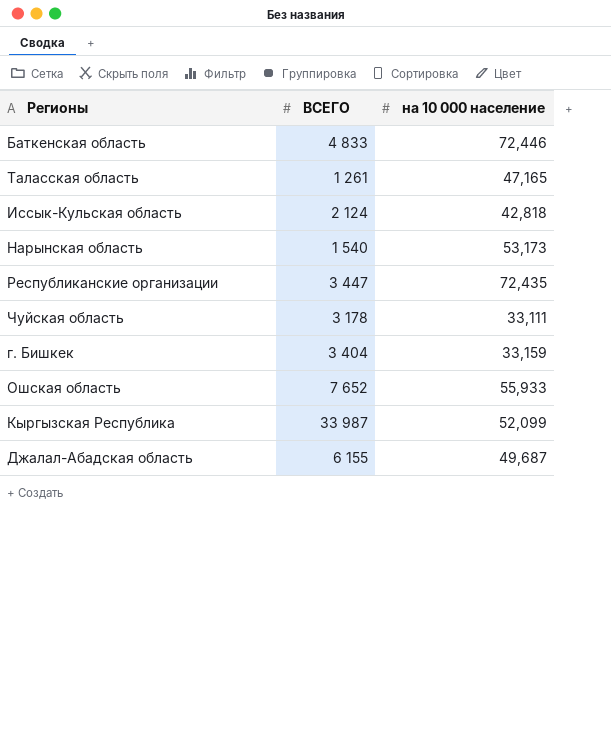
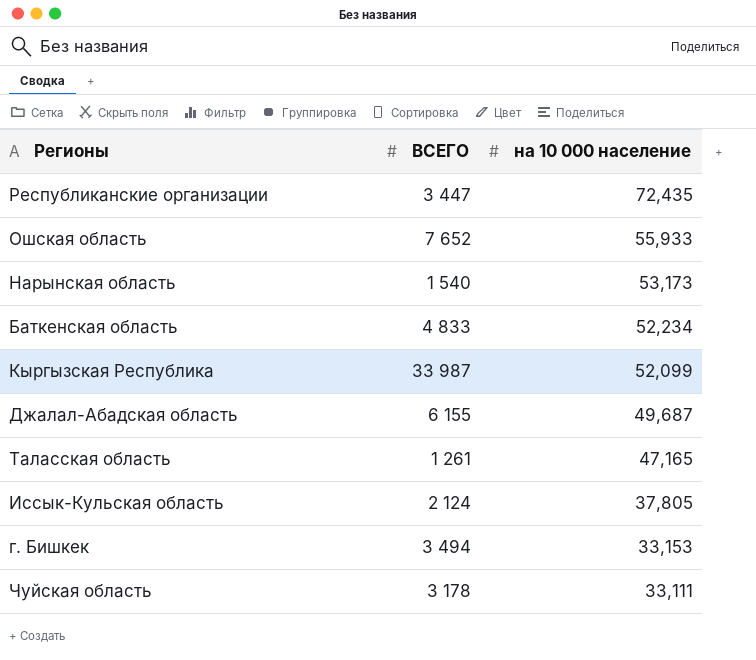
row order: none -> на 10 000 население descending
Баткенская область | на 10 000 население: 72,446 -> 52,234
Иссык-Кульская область | на 10 000 население: 42,818 -> 37,805
г. Бишкек | ВСЕГО: 3 404 -> 3 494
г. Бишкек | на 10 000 население: 33,159 -> 33,153

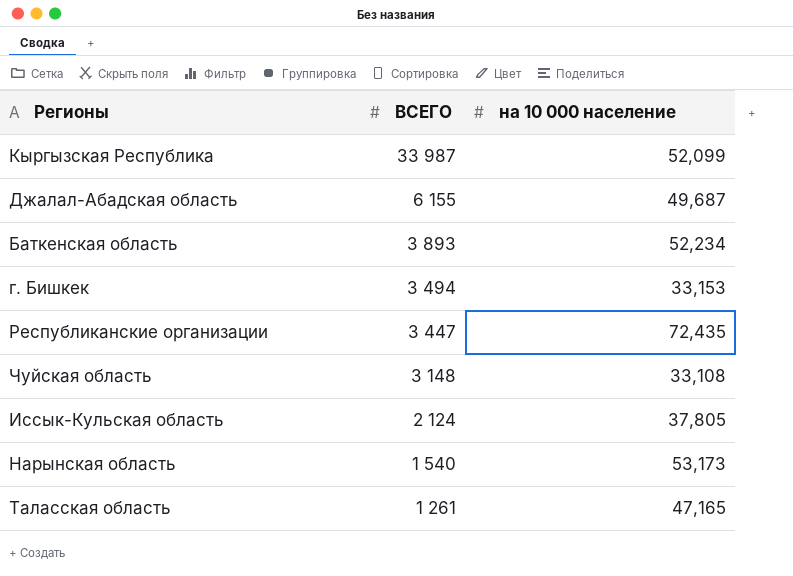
row order: на 10 000 население descending -> ВСЕГО descending
row Ошская область: 7 652 | 55,933 -> none
Баткенская область | ВСЕГО: 4 833 -> 3 893
Чуйская область | ВСЕГО: 3 178 -> 3 148
Чуйская область | на 10 000 население: 33,111 -> 33,108

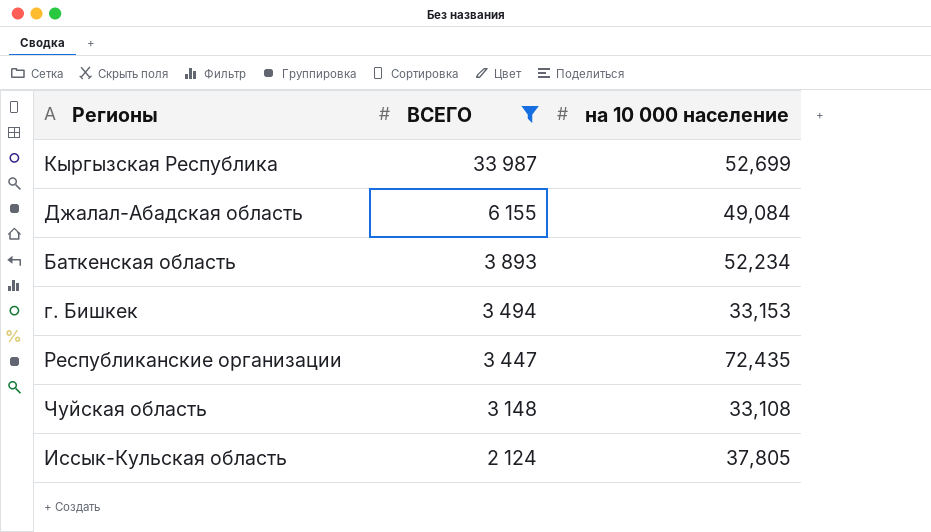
filter: none -> ВСЕГО >= 2 124
Кыргызская Республика | на 10 000 население: 52,099 -> 52,699
Джалал-Абадская область | на 10 000 население: 49,687 -> 49,084

